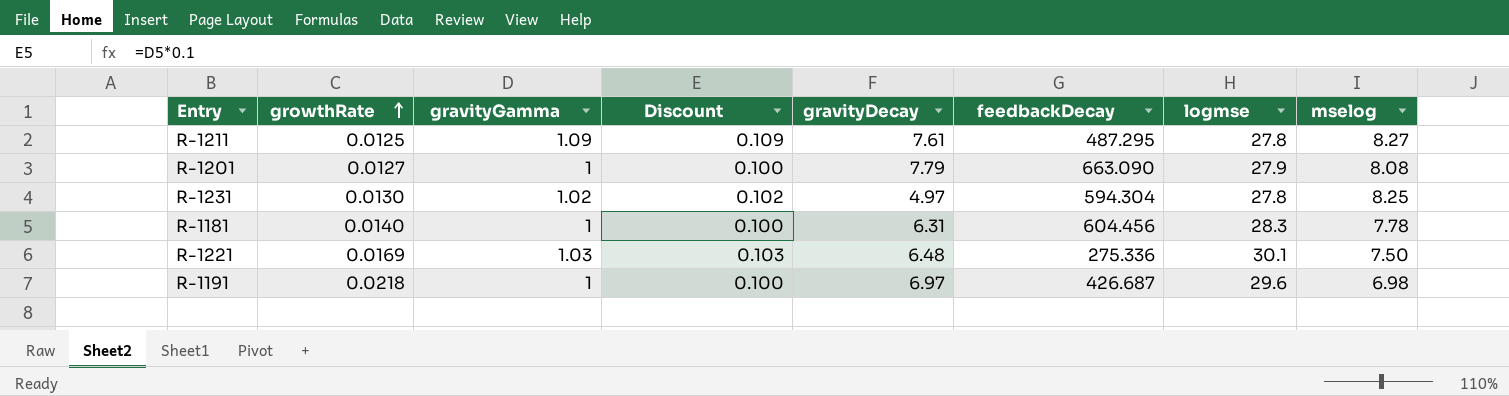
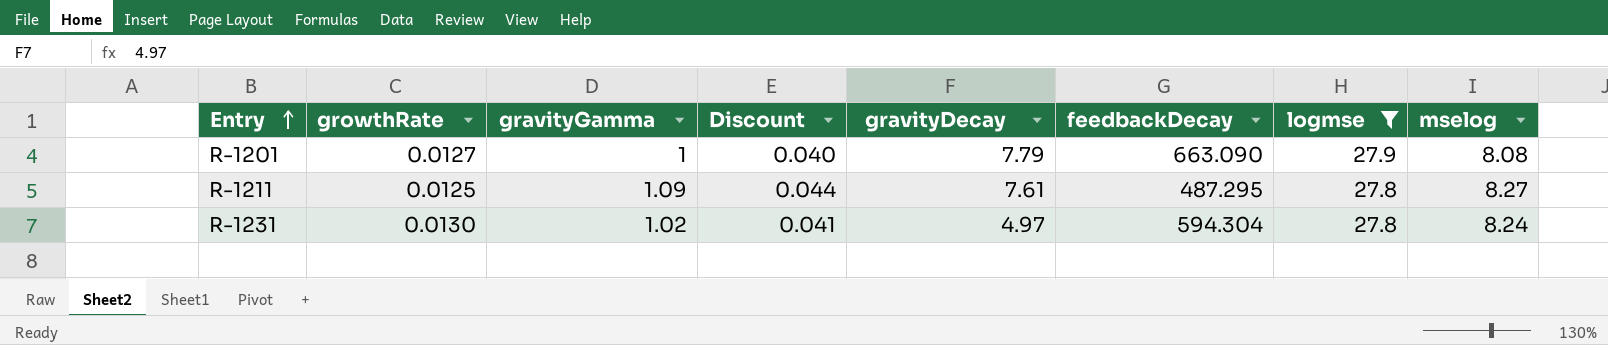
filter: none -> logmse <= 27.9
row order: growthRate ascending -> Entry ascending
column Discount | formula: [gravityGamma] * 0.1 -> [gravityGamma] * 0.04
R-1231 | mselog: 8.25 -> 8.24

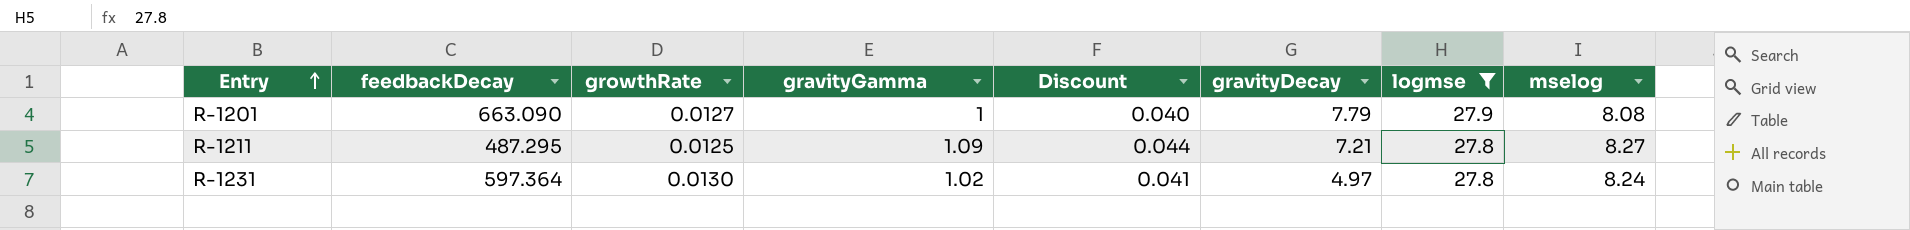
column feedbackDecay | position: 6 -> 2
R-1211 | gravityDecay: 7.61 -> 7.21
R-1231 | feedbackDecay: 594.304 -> 597.364

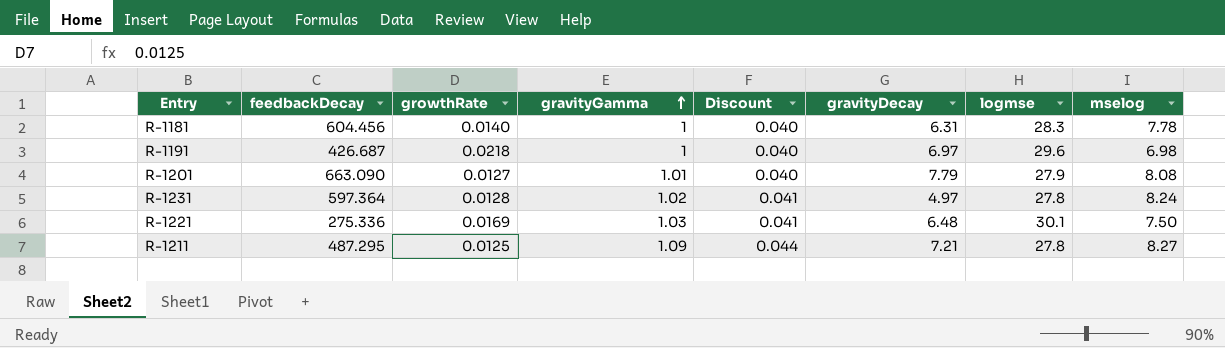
filter: logmse <= 27.9 -> none
row order: Entry ascending -> gravityGamma ascending
R-1201 | gravityGamma: 1 -> 1.01
R-1231 | growthRate: 0.0130 -> 0.0128

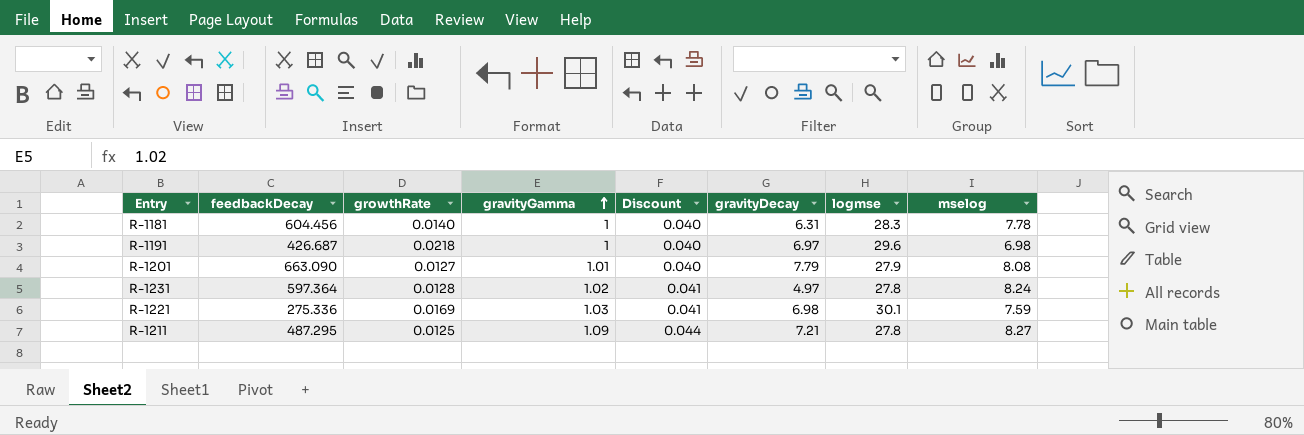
R-1221 | gravityDecay: 6.48 -> 6.98
R-1221 | mselog: 7.50 -> 7.59

